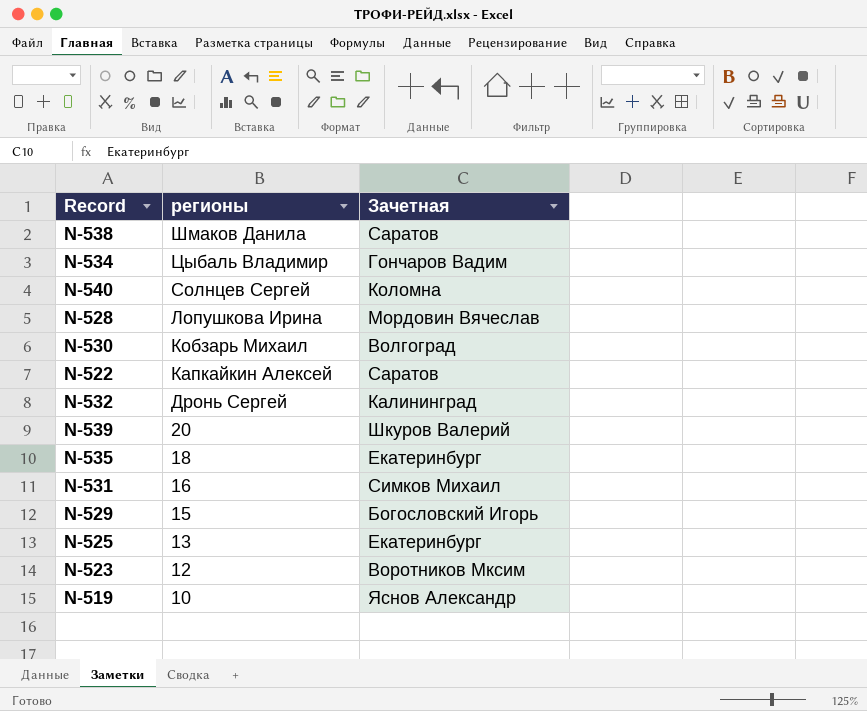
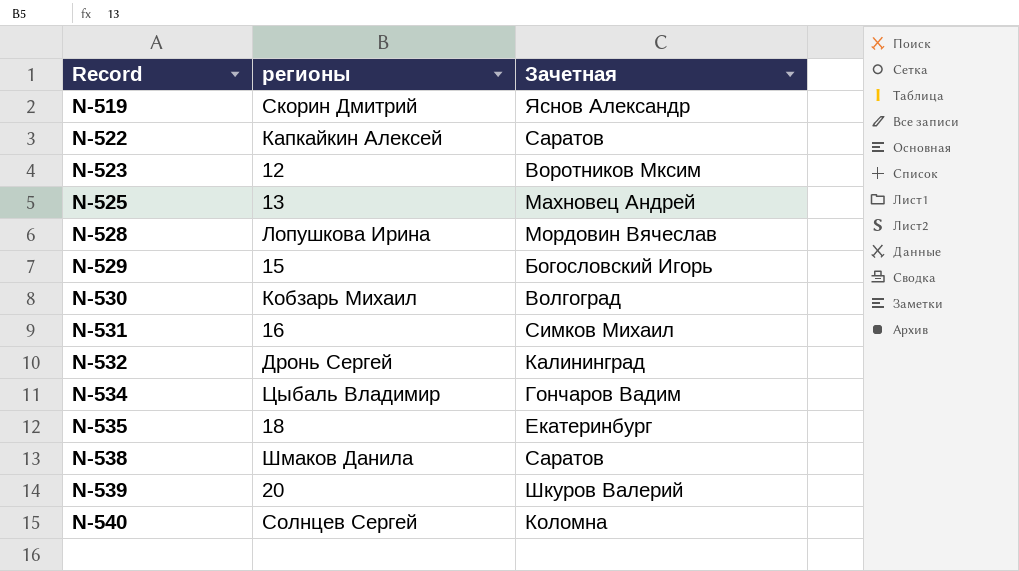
row order: регионы descending -> Record ascending
N-519 | регионы: 10 -> Скорин Дмитрий
N-525 | Зачетная: Екатеринбург -> Махновец Андрей

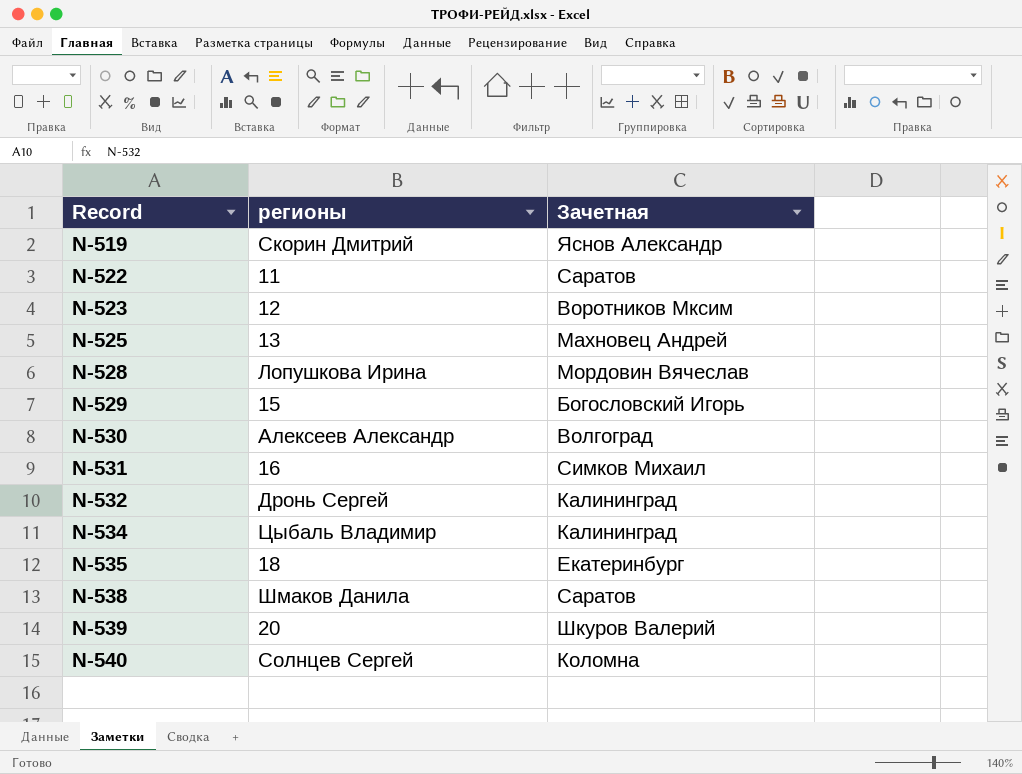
N-522 | регионы: Капкайкин Алексей -> 11
N-530 | регионы: Кобзарь Михаил -> Алексеев Александр
N-534 | Зачетная: Гончаров Вадим -> Калининград

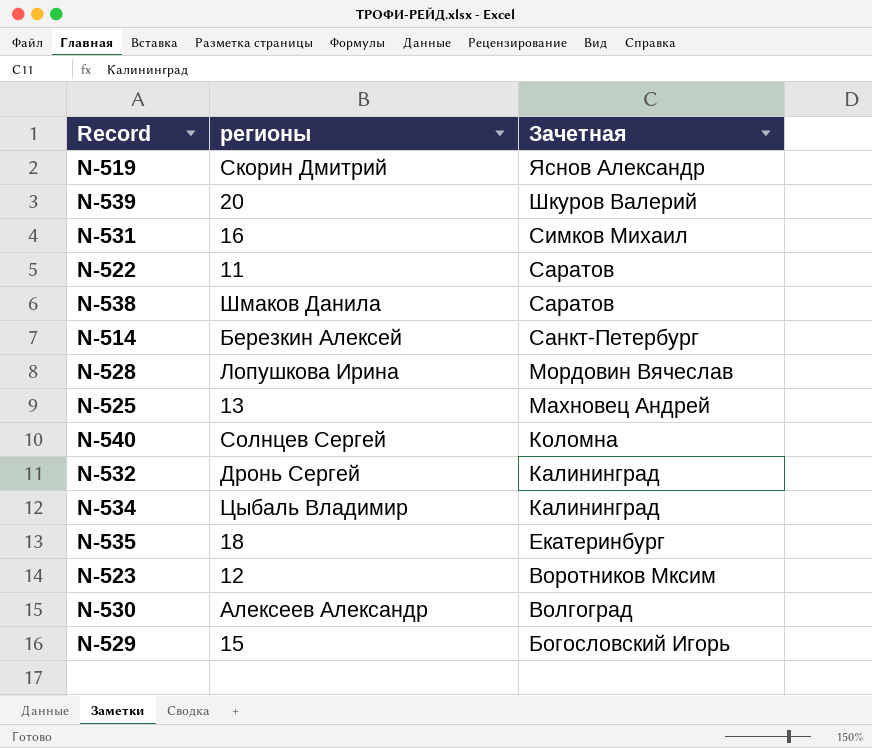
row order: Record ascending -> Зачетная descending
row N-514: none -> Березкин Алексей | Санкт-Петербург

